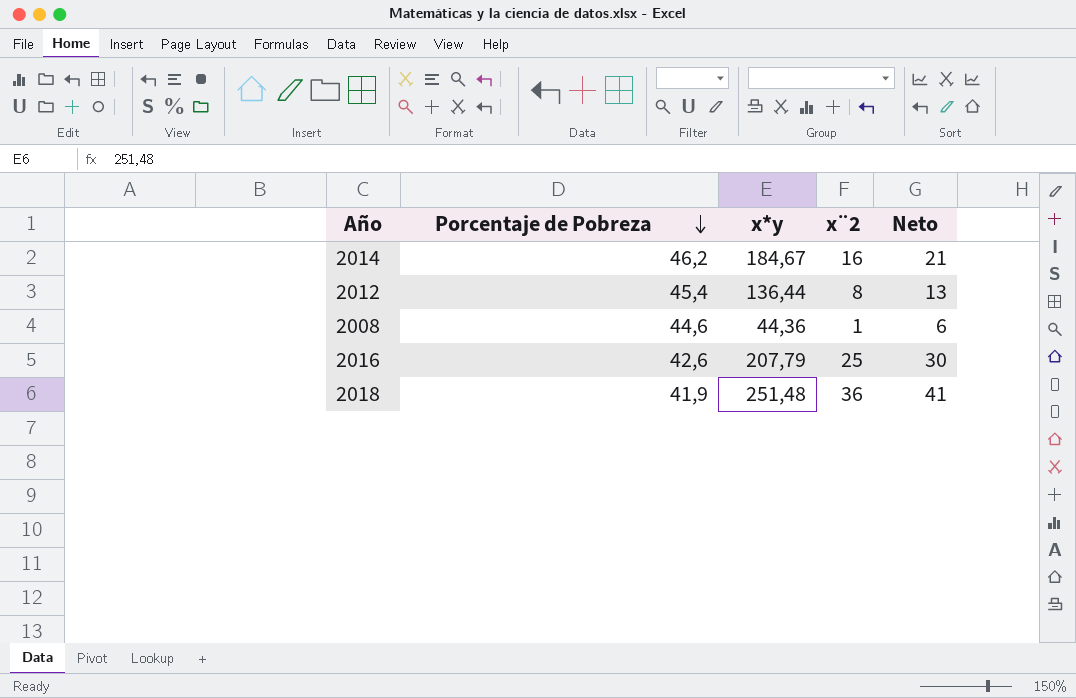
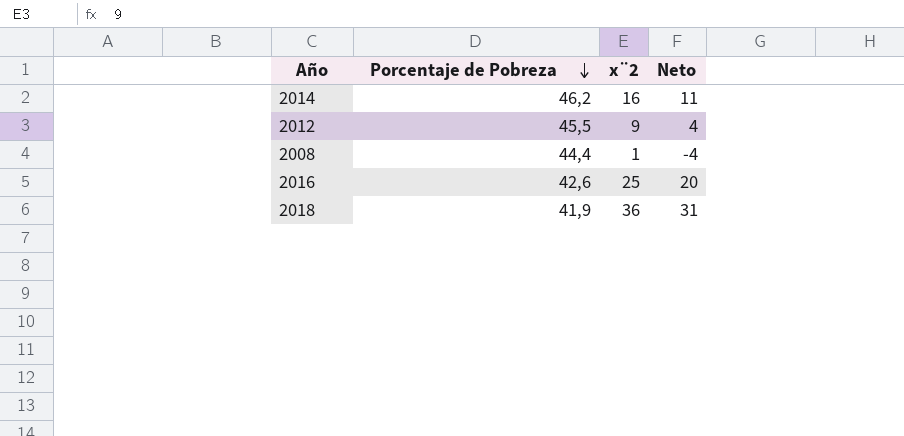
column x*y | position: 3 -> none
column Neto | formula: [x¨2] + 5 -> [x¨2] - 5
2012 | Porcentaje de Pobreza: 45,4 -> 45,5
2012 | x¨2: 8 -> 9
2008 | Porcentaje de Pobreza: 44,6 -> 44,4

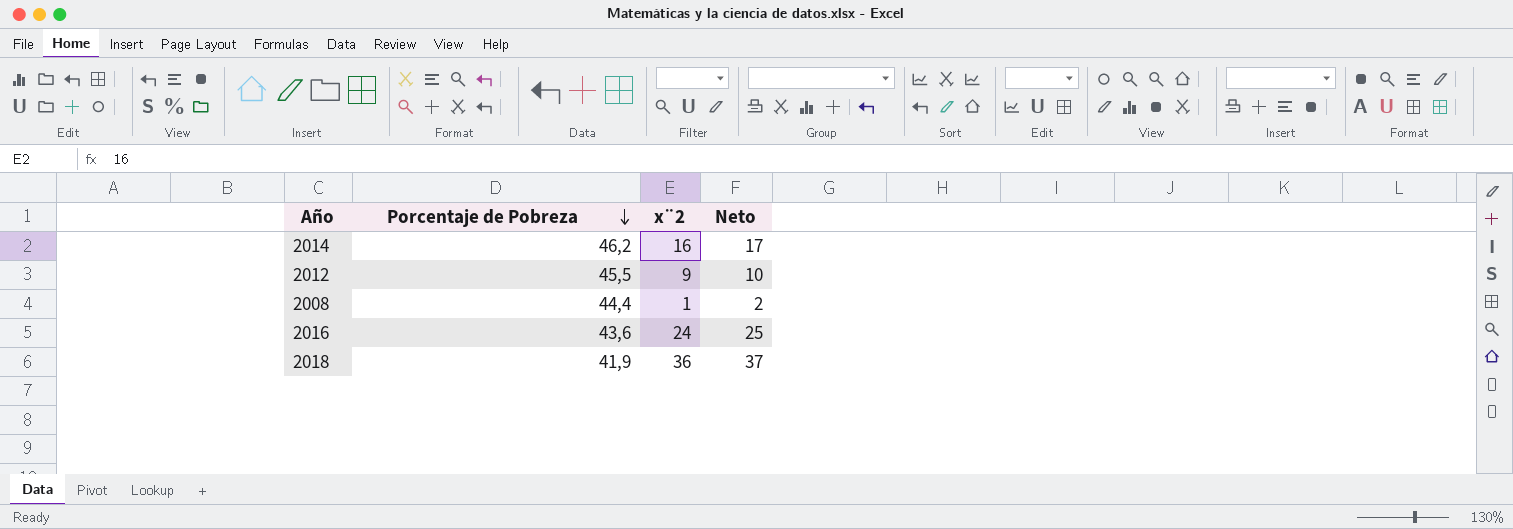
column Neto | formula: [x¨2] - 5 -> [x¨2] + 1
2016 | Porcentaje de Pobreza: 42,6 -> 43,6
2016 | x¨2: 25 -> 24

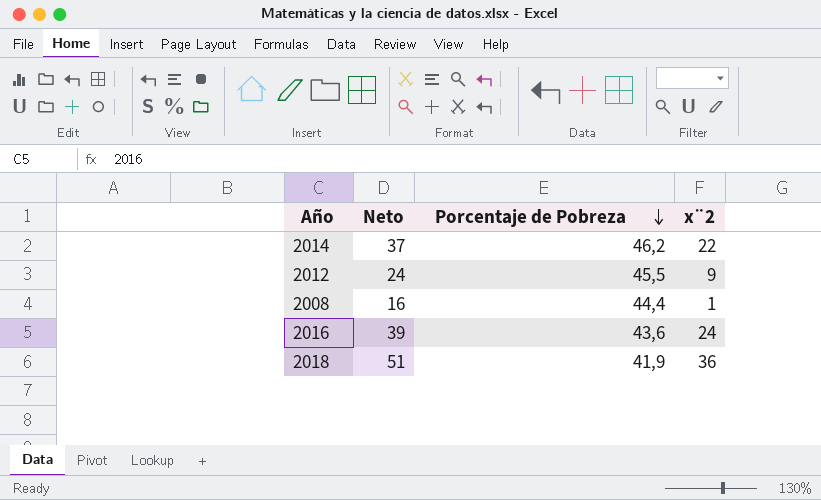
column Neto | formula: [x¨2] + 1 -> [x¨2] + 15
column Neto | position: 4 -> 2
2014 | x¨2: 16 -> 22

